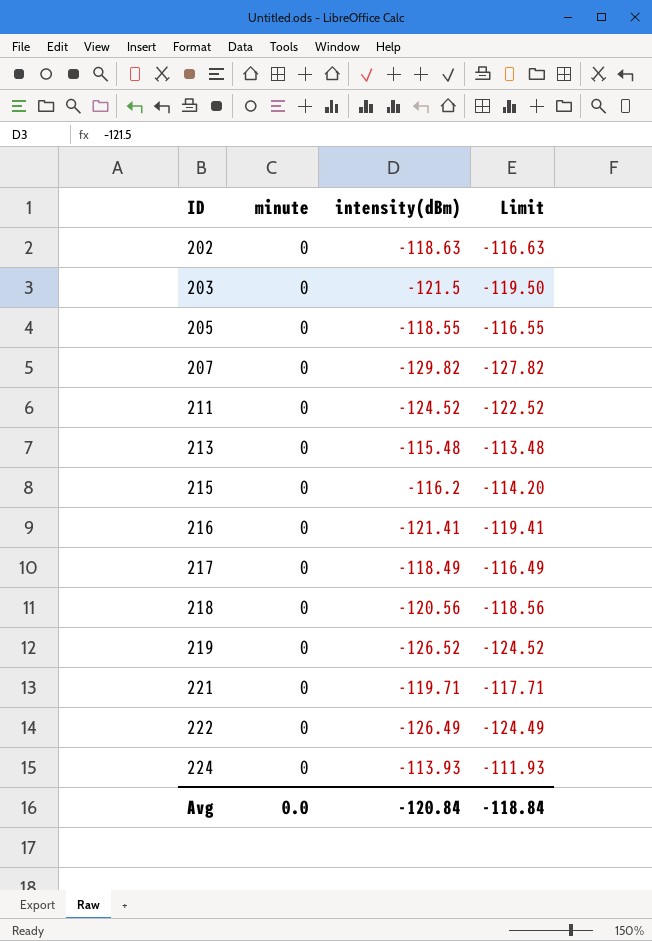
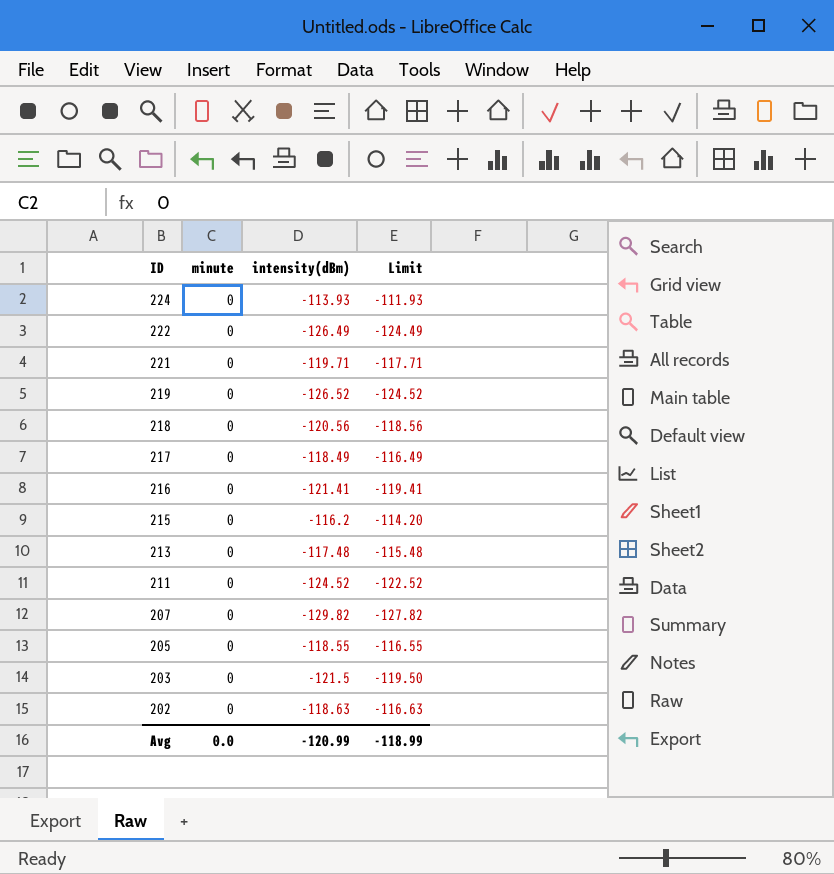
row order: ID ascending -> ID descending
213 | intensity(dBm): -115.48 -> -117.48
213 | Limit: -113.48 -> -115.48
Avg | intensity(dBm): -120.84 -> -120.99
Avg | Limit: -118.84 -> -118.99

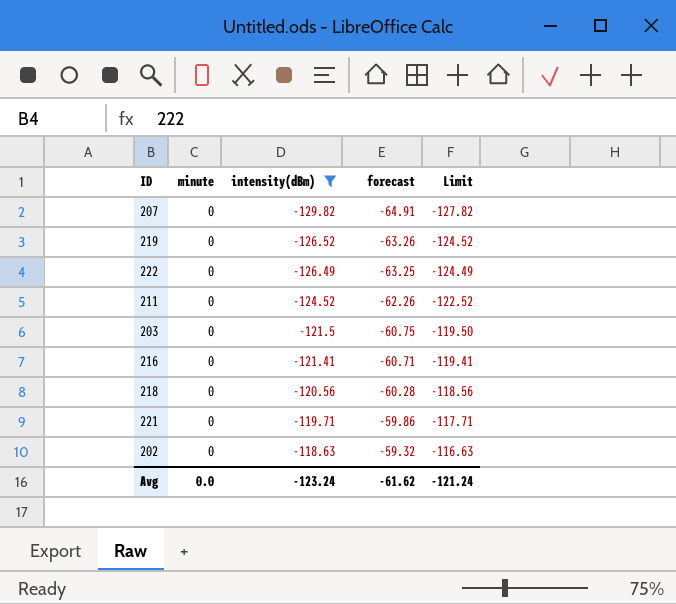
filter: none -> intensity(dBm) <= -118.63
row order: ID descending -> intensity(dBm) ascending
column forecast | formula: none -> [intensity(dBm)] * 0.5
Avg | intensity(dBm): -120.99 -> -123.24
Avg | Limit: -118.99 -> -121.24

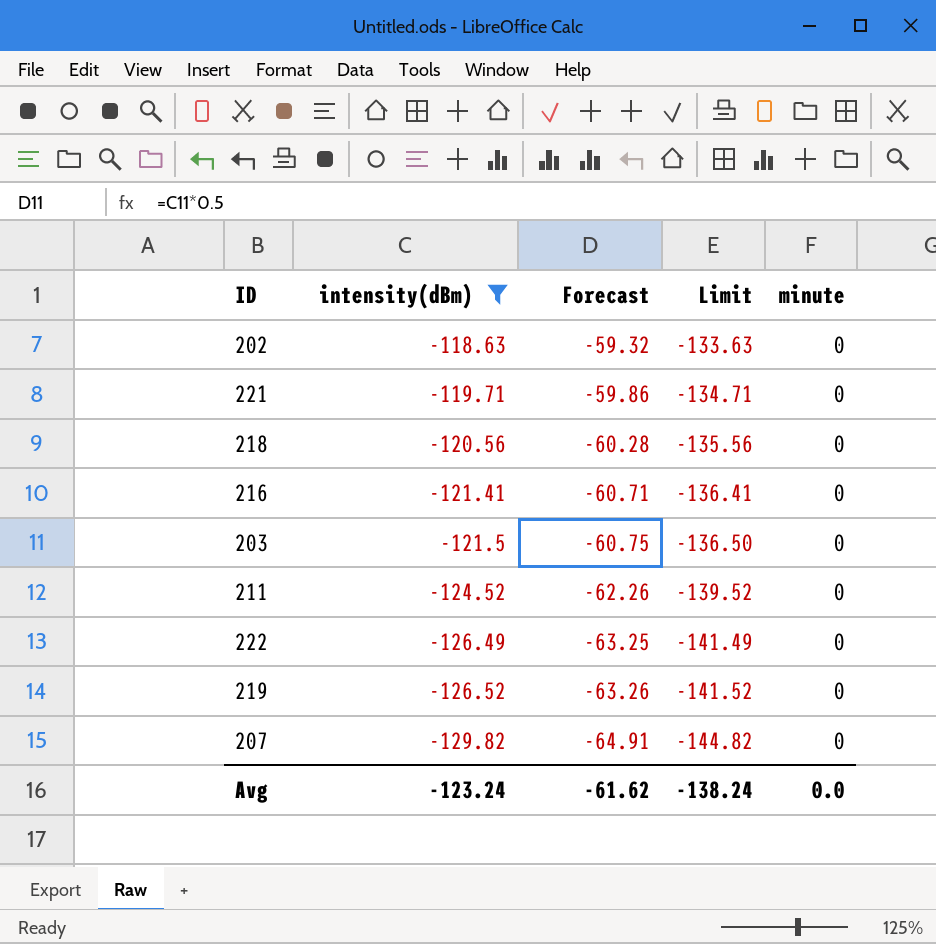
row order: intensity(dBm) ascending -> intensity(dBm) descending
column name: forecast -> Forecast
column Limit | formula: [intensity(dBm)] + 2 -> [intensity(dBm)] - 15
column minute | position: 2 -> 5
Avg | Limit: -121.24 -> -138.24

